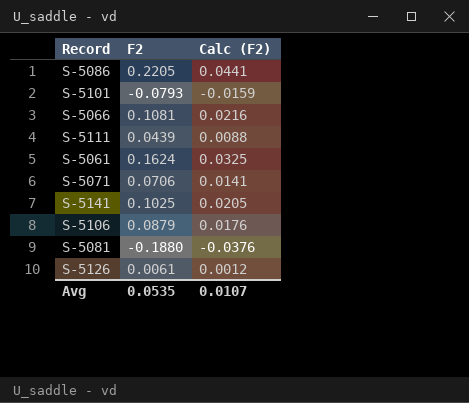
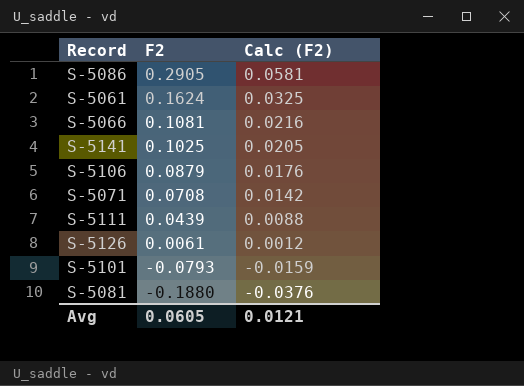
row order: none -> F2 descending
S-5086 | F2: 0.2205 -> 0.2905
S-5086 | Calc (F2): 0.0441 -> 0.0581
S-5071 | F2: 0.0706 -> 0.0708
S-5071 | Calc (F2): 0.0141 -> 0.0142
Avg | F2: 0.0535 -> 0.0605
Avg | Calc (F2): 0.0107 -> 0.0121

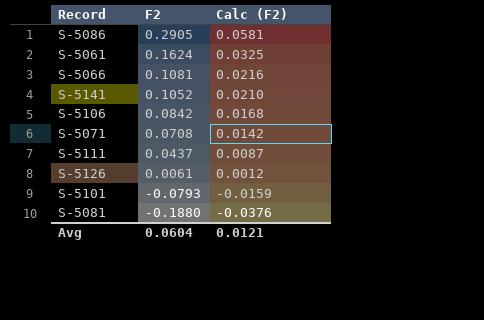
S-5141 | F2: 0.1025 -> 0.1052
S-5141 | Calc (F2): 0.0205 -> 0.0210
S-5106 | F2: 0.0879 -> 0.0842
S-5106 | Calc (F2): 0.0176 -> 0.0168
S-5111 | F2: 0.0439 -> 0.0437
S-5111 | Calc (F2): 0.0088 -> 0.0087
Avg | F2: 0.0605 -> 0.0604

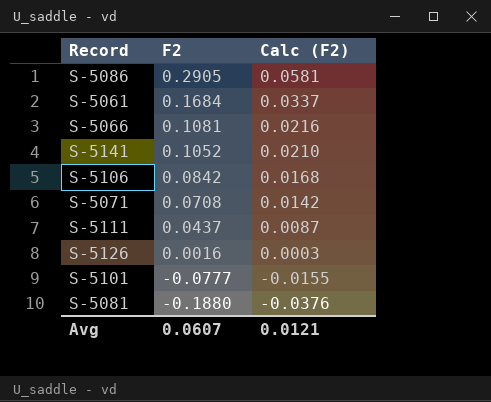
S-5061 | F2: 0.1624 -> 0.1684
S-5061 | Calc (F2): 0.0325 -> 0.0337
S-5126 | F2: 0.0061 -> 0.0016
S-5126 | Calc (F2): 0.0012 -> 0.0003
S-5101 | F2: -0.0793 -> -0.0777
S-5101 | Calc (F2): -0.0159 -> -0.0155
Avg | F2: 0.0604 -> 0.0607

